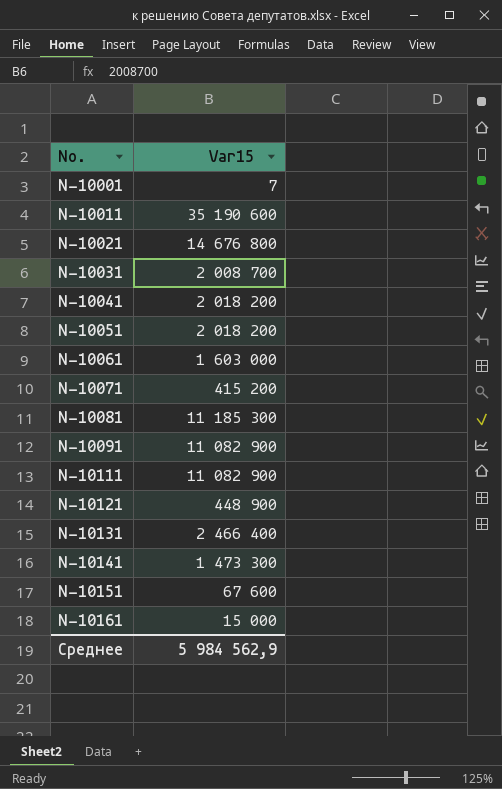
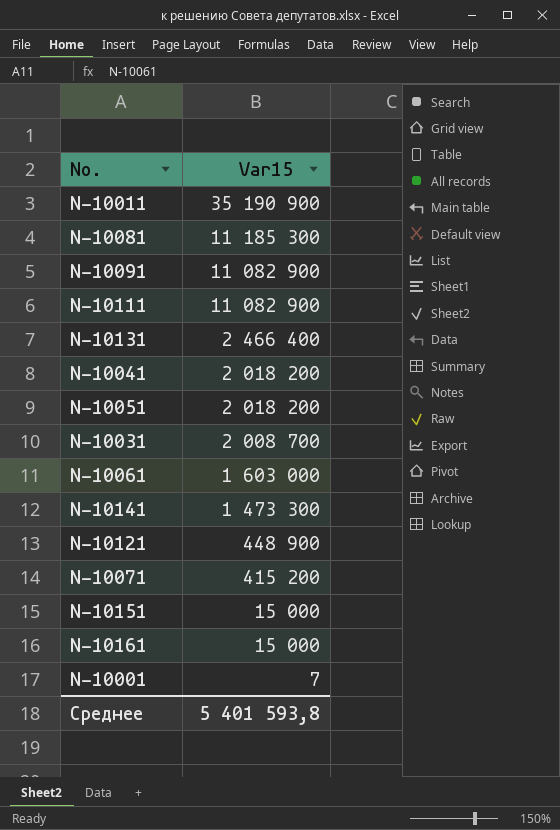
row order: No. ascending -> Var15 descending
row N-10021: 14 676 800 -> none
N-10011 | Var15: 35 190 600 -> 35 190 900
N-10151 | Var15: 67 600 -> 15 000
Среднее | Var15: 5 984 562,9 -> 5 401 593,8

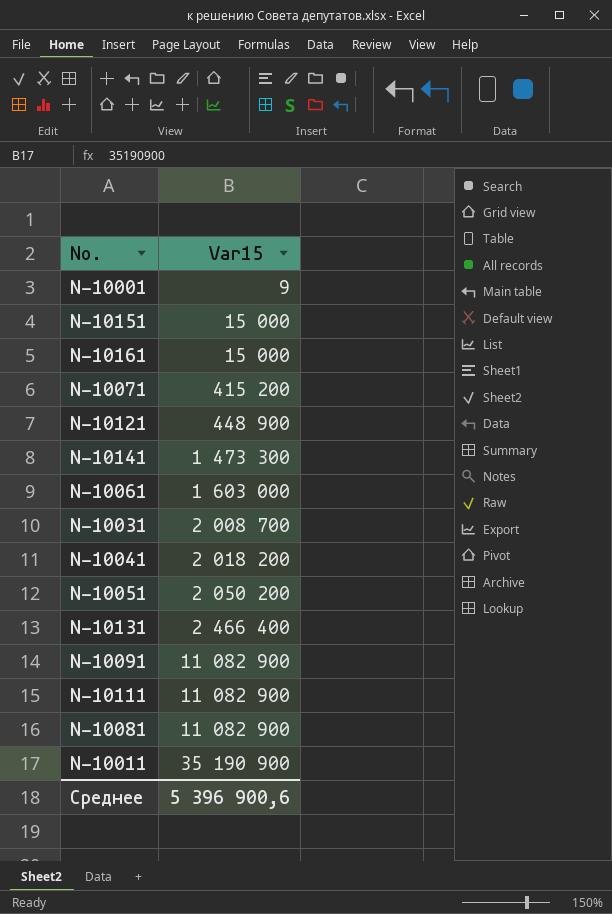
row order: Var15 descending -> Var15 ascending
N-10001 | Var15: 7 -> 9
N-10051 | Var15: 2 018 200 -> 2 050 200
N-10081 | Var15: 11 185 300 -> 11 082 900
Среднее | Var15: 5 401 593,8 -> 5 396 900,6

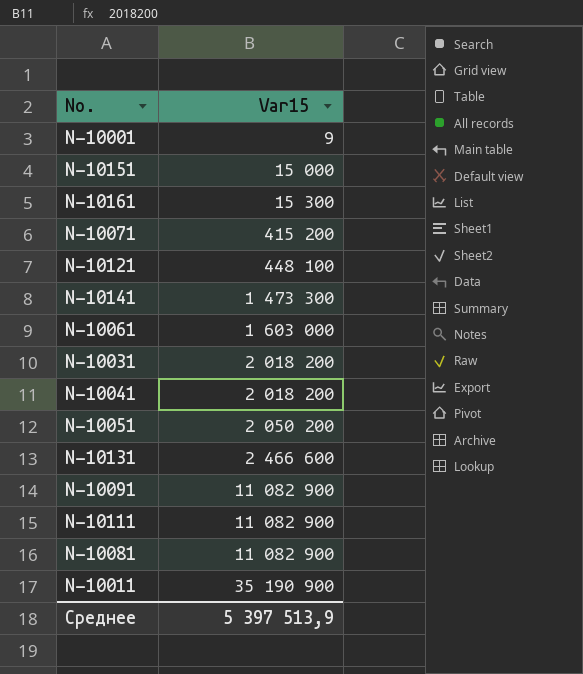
N-10161 | Var15: 15 000 -> 15 300
N-10121 | Var15: 448 900 -> 448 100
N-10031 | Var15: 2 008 700 -> 2 018 200
N-10131 | Var15: 2 466 400 -> 2 466 600
Среднее | Var15: 5 396 900,6 -> 5 397 513,9

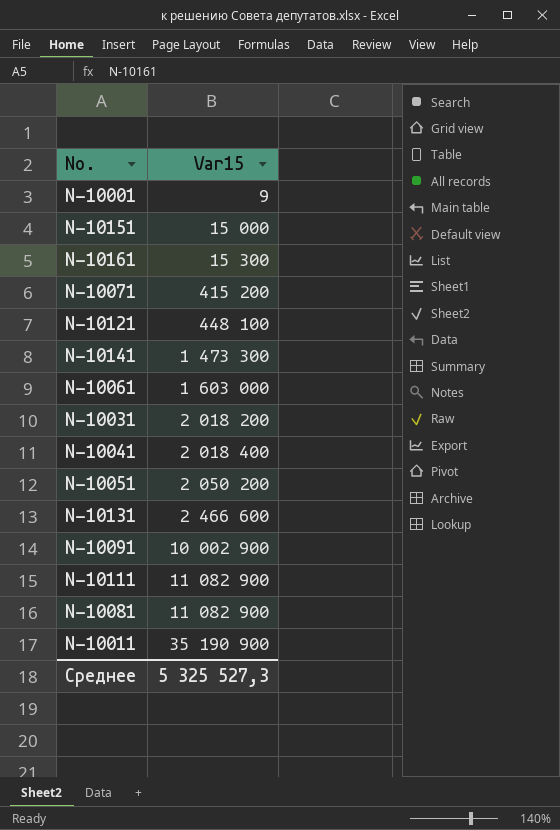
N-10041 | Var15: 2 018 200 -> 2 018 400
N-10091 | Var15: 11 082 900 -> 10 002 900
Среднее | Var15: 5 397 513,9 -> 5 325 527,3

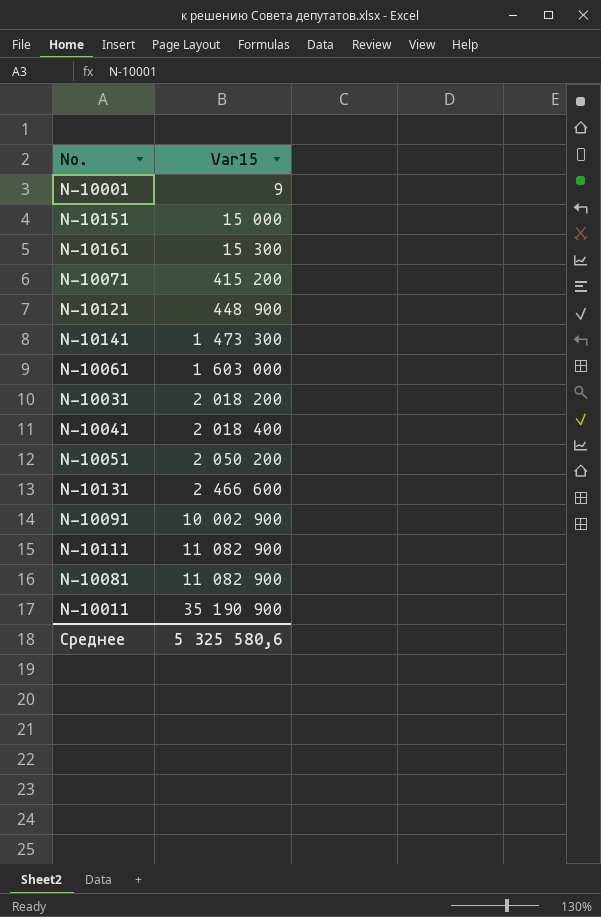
N-10121 | Var15: 448 100 -> 448 900
Среднее | Var15: 5 325 527,3 -> 5 325 580,6

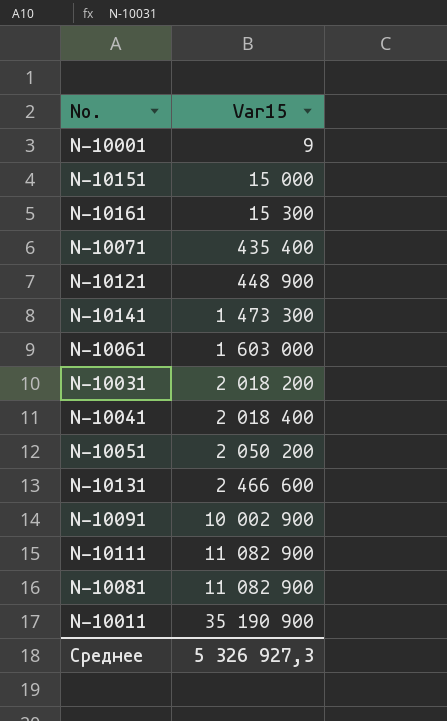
N-10071 | Var15: 415 200 -> 435 400
Среднее | Var15: 5 325 580,6 -> 5 326 927,3

